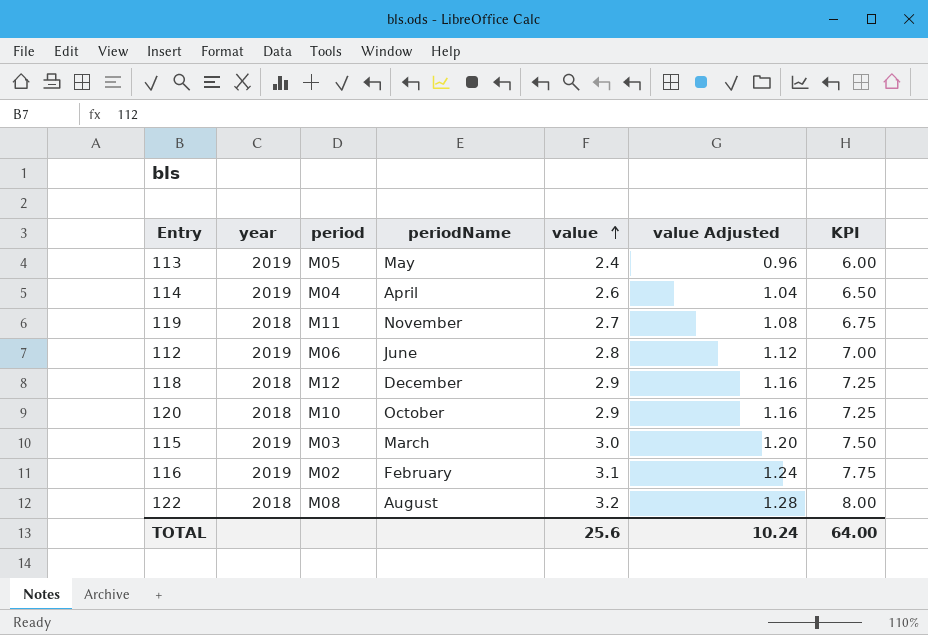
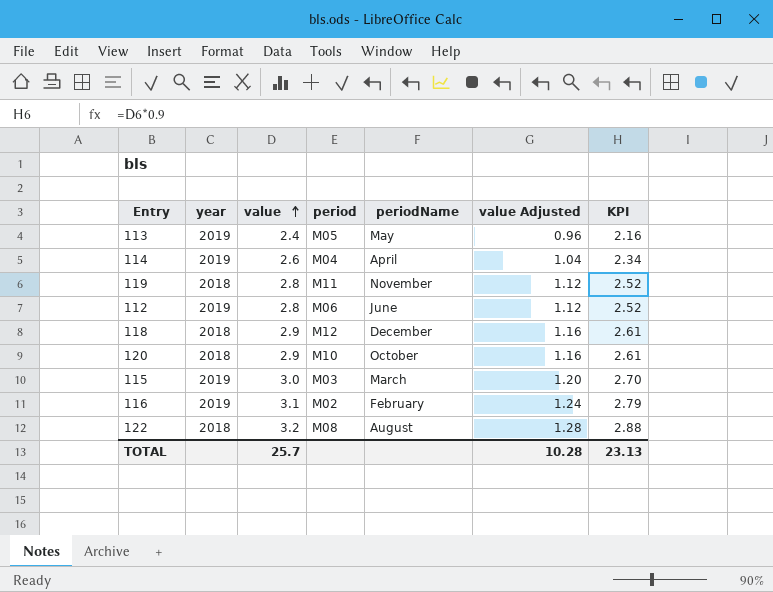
column value | position: 5 -> 3
column KPI | formula: [value] * 2.5 -> [value] * 0.9
119 | value: 2.7 -> 2.8
119 | value Adjusted: 1.08 -> 1.12
TOTAL | value: 25.6 -> 25.7
TOTAL | value Adjusted: 10.24 -> 10.28
TOTAL | KPI: 64.00 -> 23.13

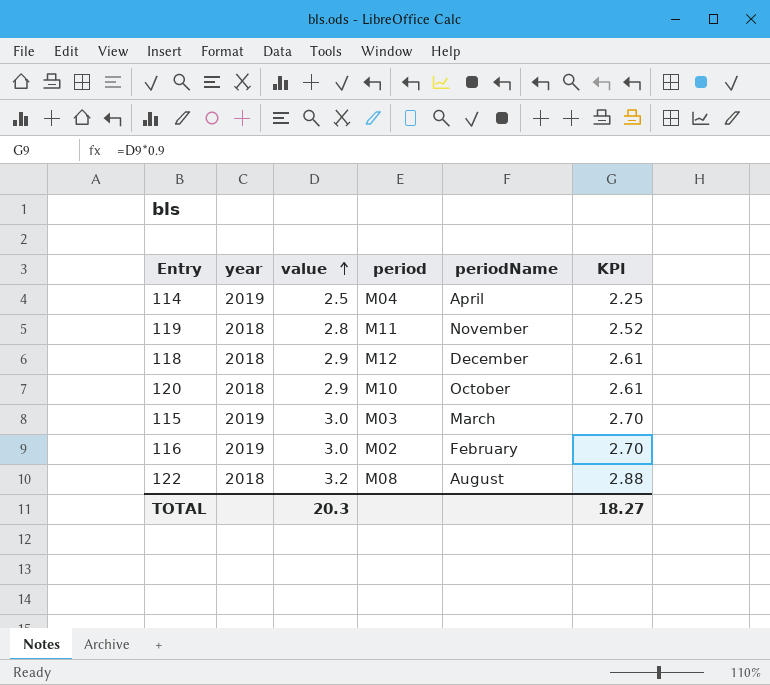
column value Adjusted | formula: [value] * 0.4 -> none
row 113: 2019 | 2.4 | M05 | May | 0.96 | 2.16 -> none
row 112: 2019 | 2.8 | M06 | June | 1.12 | 2.52 -> none
114 | value: 2.6 -> 2.5
114 | KPI: 2.34 -> 2.25
116 | value: 3.1 -> 3.0
116 | KPI: 2.79 -> 2.70
TOTAL | value: 25.7 -> 20.3
TOTAL | KPI: 23.13 -> 18.27

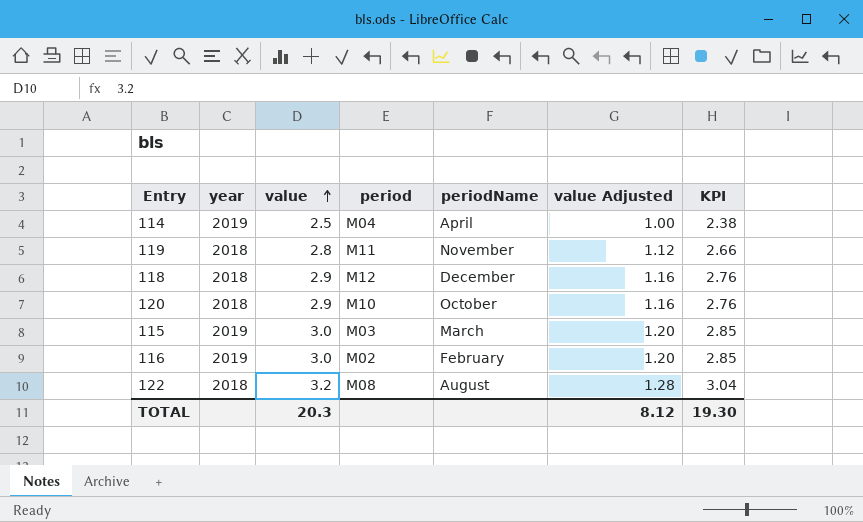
column value Adjusted | formula: none -> [value] * 0.4
column KPI | formula: [value] * 0.9 -> [value] * 0.95
TOTAL | KPI: 18.27 -> 19.30

